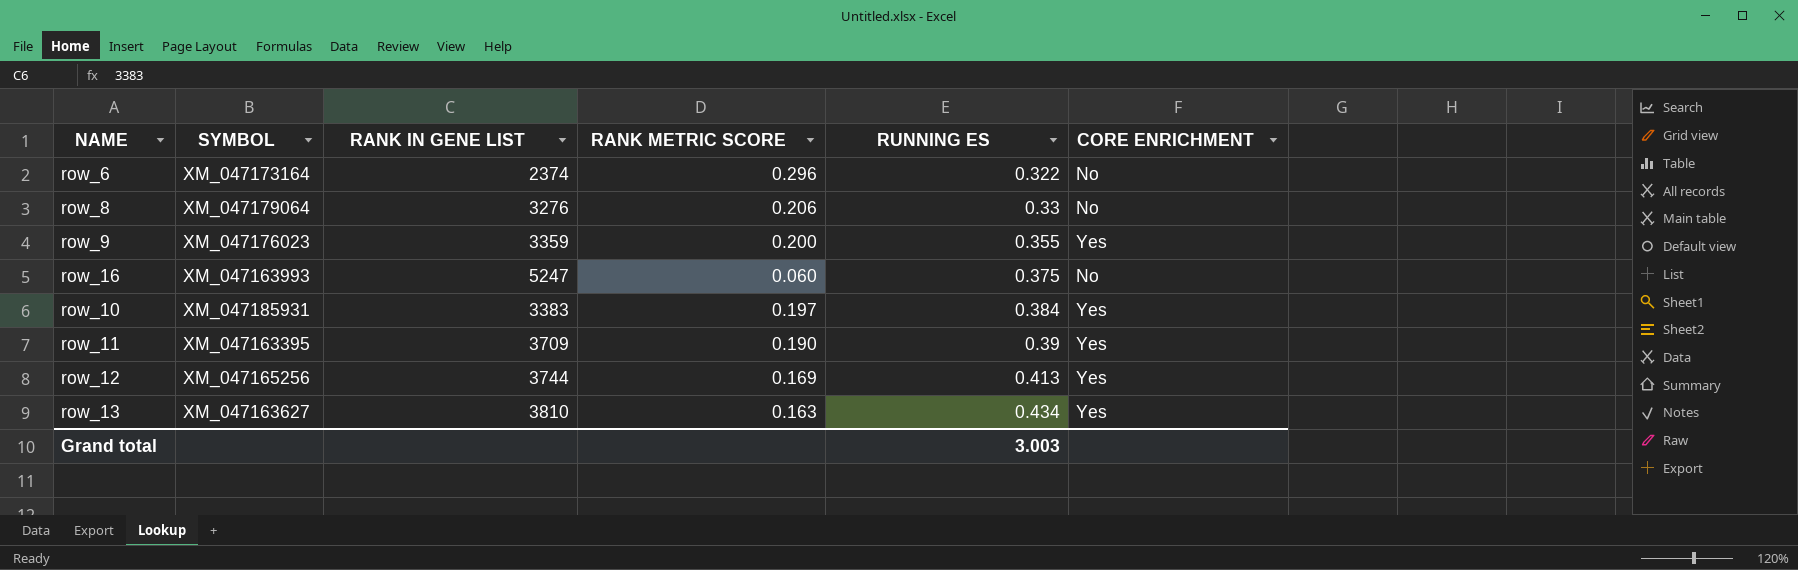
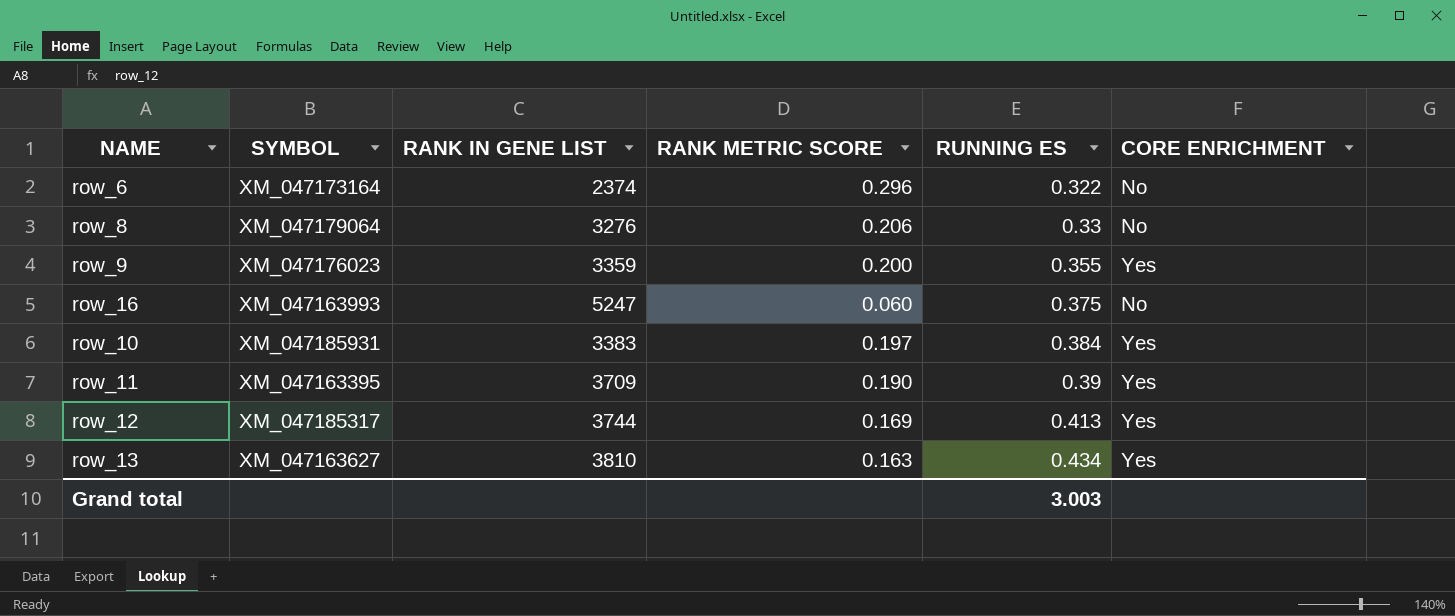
row_12 | SYMBOL: XM_047165256 -> XM_047185317

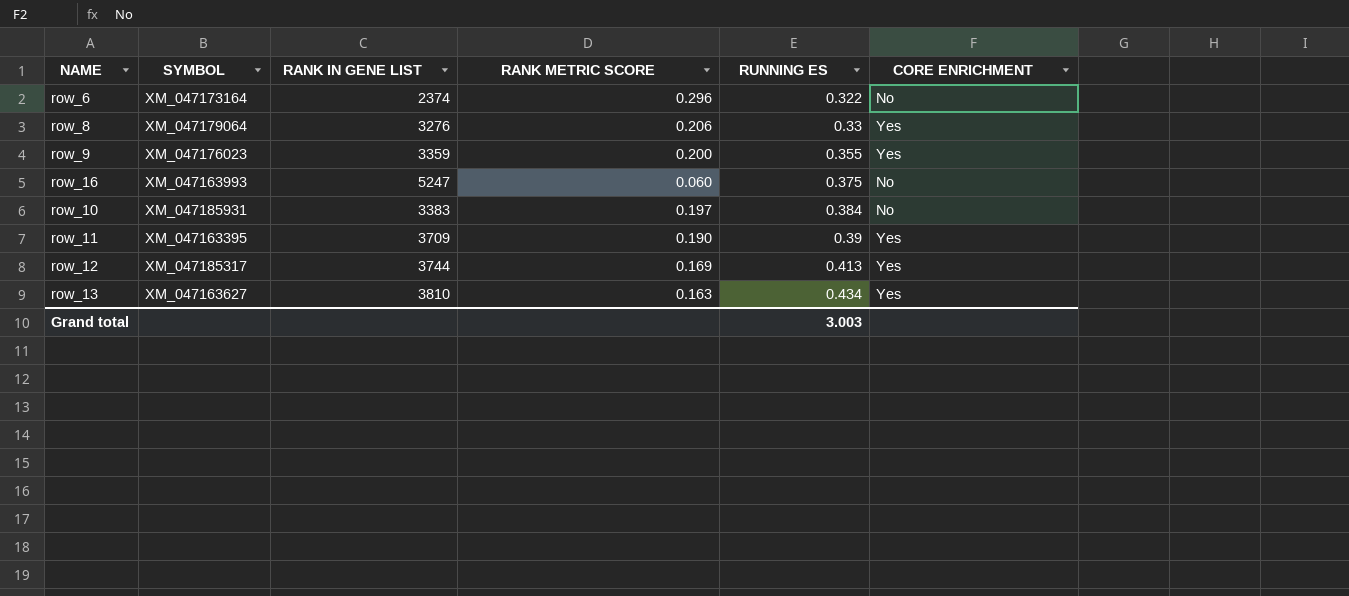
row_8 | CORE ENRICHMENT: No -> Yes
row_10 | CORE ENRICHMENT: Yes -> No

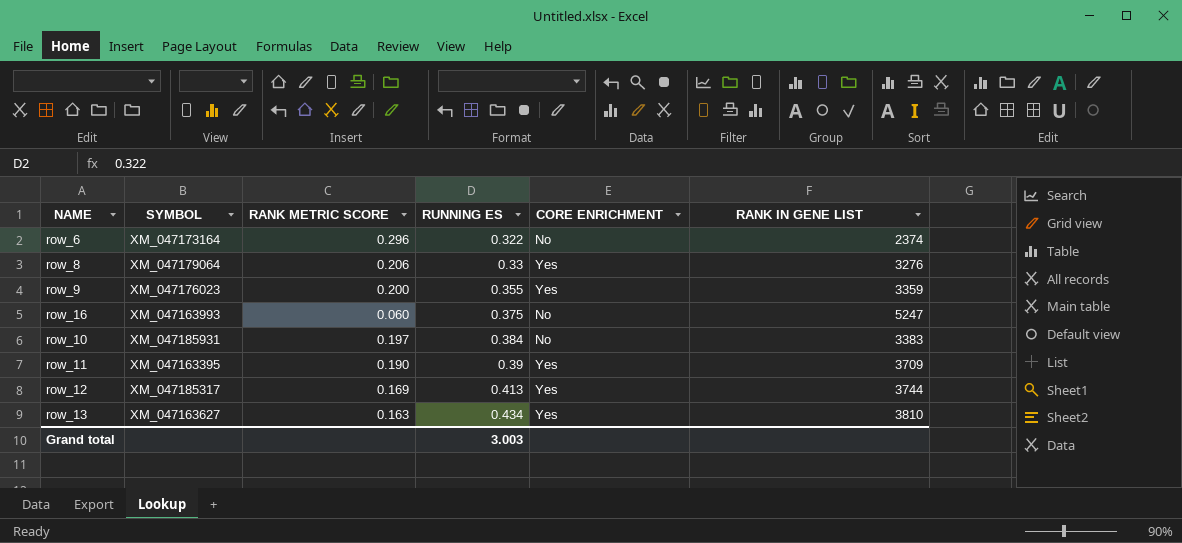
column RANK IN GENE LIST | position: 3 -> 6

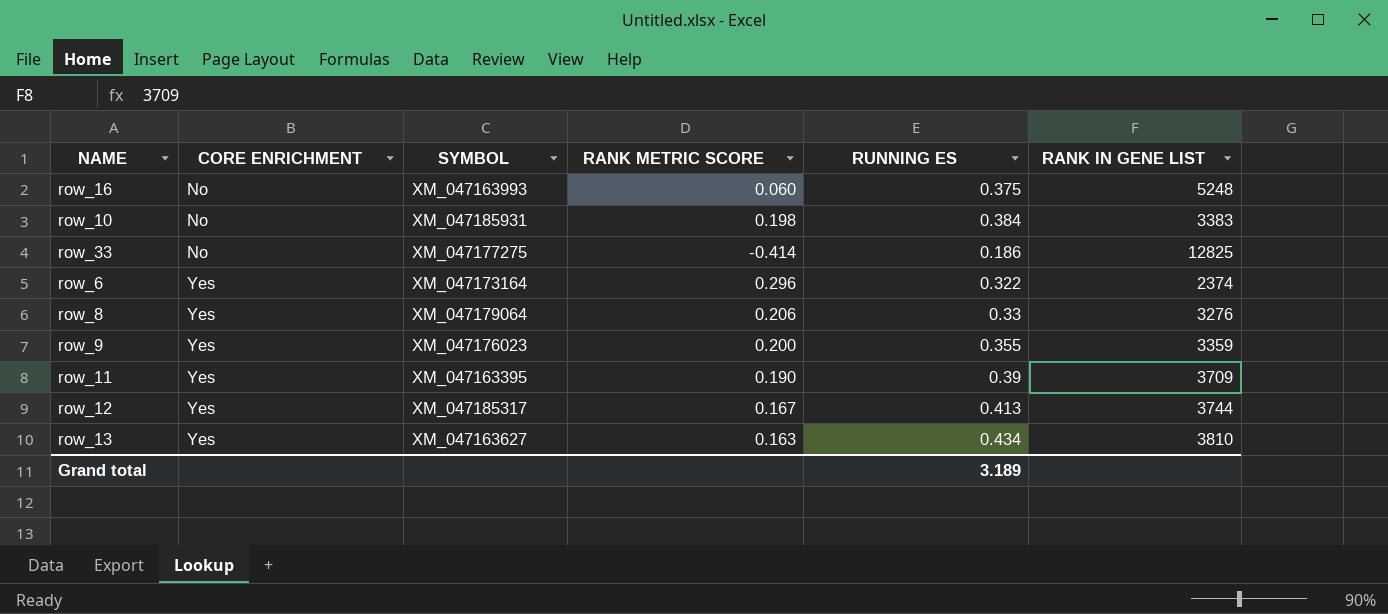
row order: RUNNING ES ascending -> CORE ENRICHMENT ascending
column CORE ENRICHMENT | position: 5 -> 2
row_16 | RANK IN GENE LIST: 5247 -> 5248
row_10 | RANK METRIC SCORE: 0.197 -> 0.198
row row_33: none -> No | XM_047177275 | -0.414 | 0.186 | 12825
row_6 | CORE ENRICHMENT: No -> Yes
row_12 | RANK METRIC SCORE: 0.169 -> 0.167
Grand total | RUNNING ES: 3.003 -> 3.189

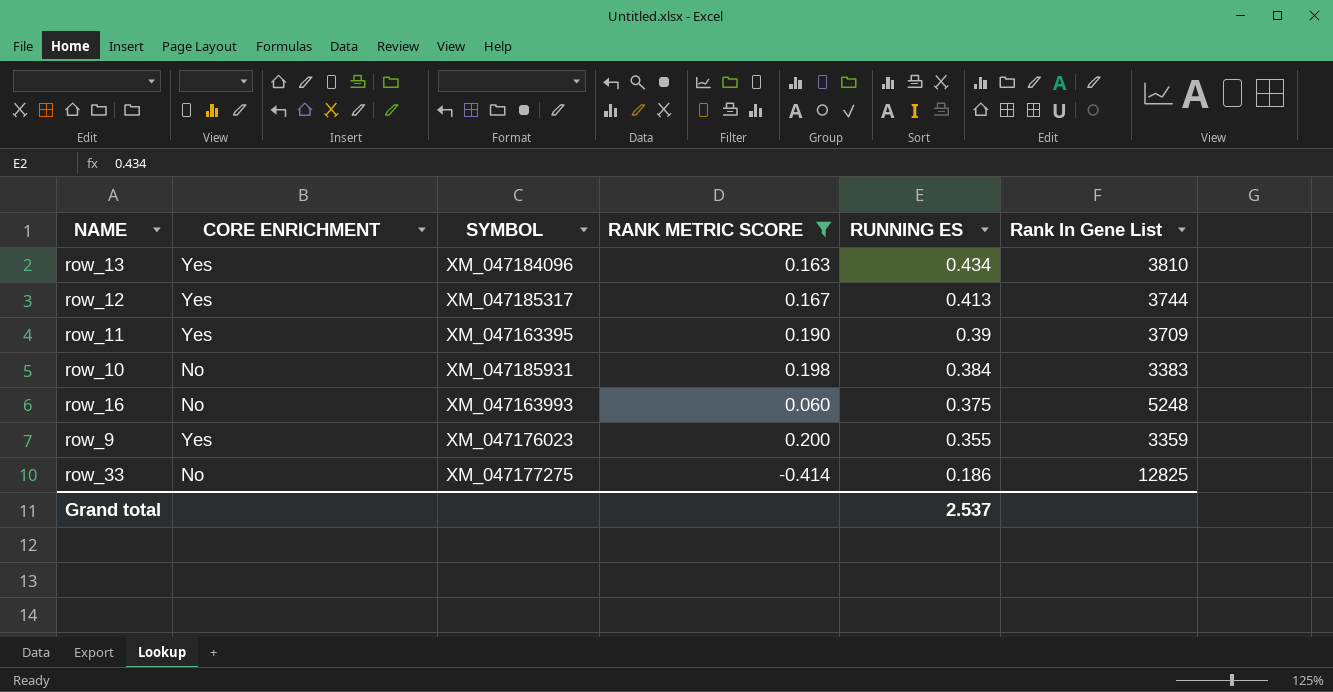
filter: none -> RANK METRIC SCORE <= 0.200
row order: CORE ENRICHMENT ascending -> RUNNING ES descending
column name: RANK IN GENE LIST -> Rank In Gene List
row_13 | SYMBOL: XM_047163627 -> XM_047184096
Grand total | RUNNING ES: 3.189 -> 2.537

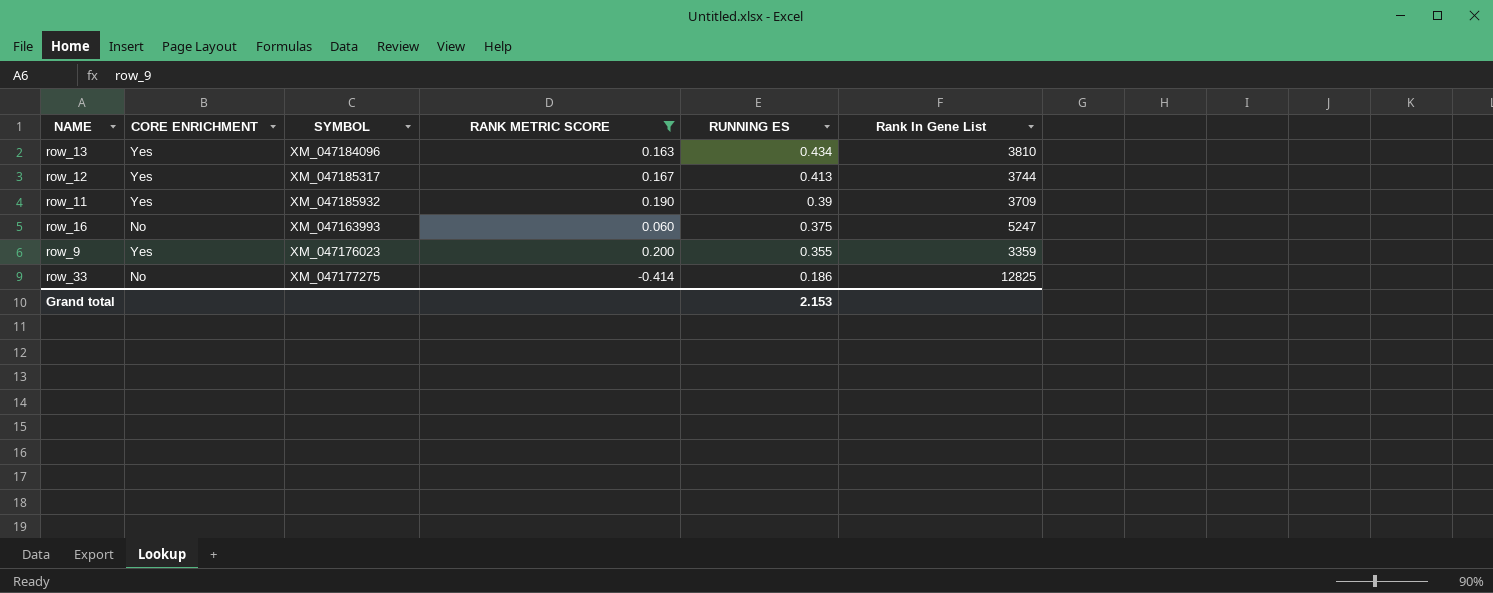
row row_10: No | XM_047185931 | 0.198 | 0.384 | 3383 -> none
row_11 | SYMBOL: XM_047163395 -> XM_047185932
row_16 | Rank In Gene List: 5248 -> 5247
Grand total | RUNNING ES: 2.537 -> 2.153

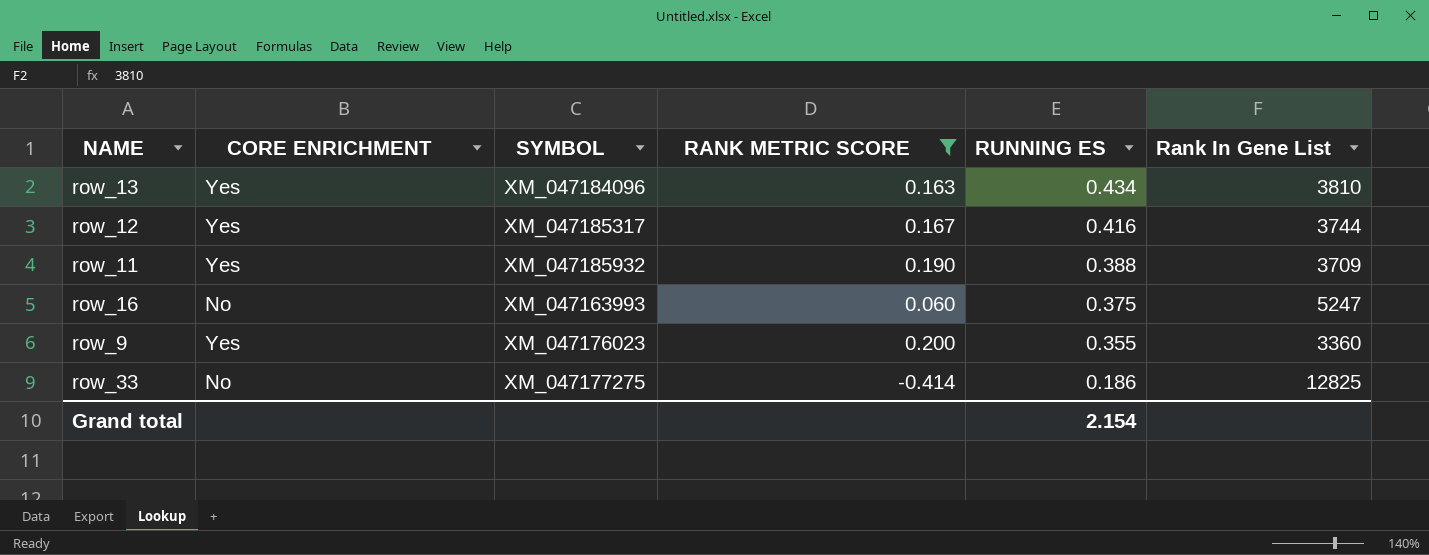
row_12 | RUNNING ES: 0.413 -> 0.416
row_11 | RUNNING ES: 0.39 -> 0.388
row_9 | Rank In Gene List: 3359 -> 3360
Grand total | RUNNING ES: 2.153 -> 2.154

